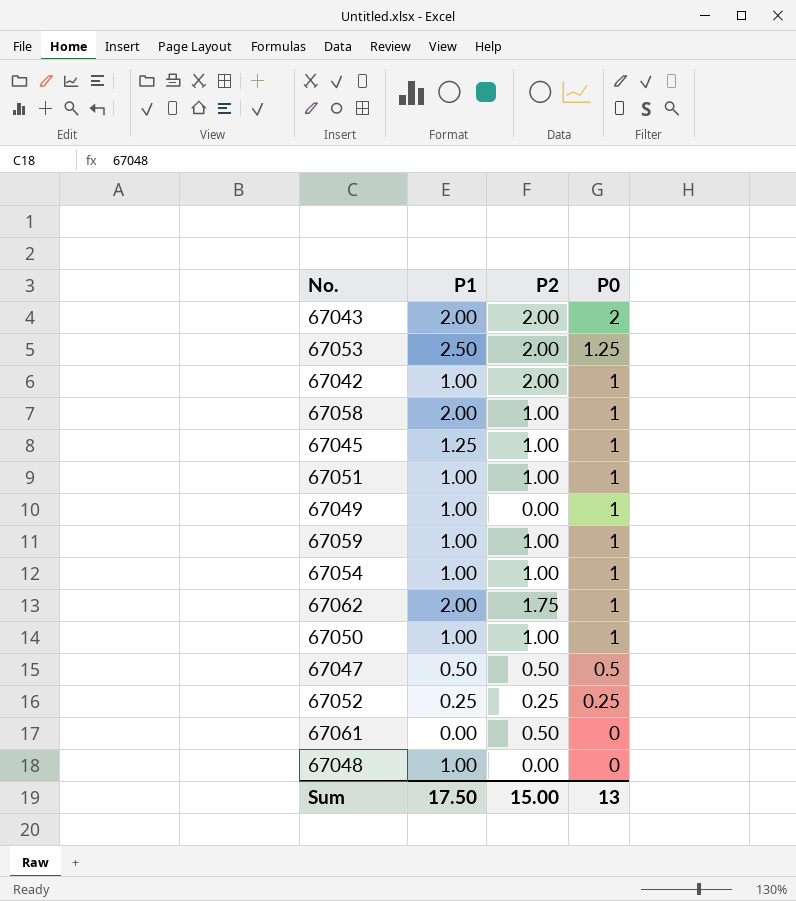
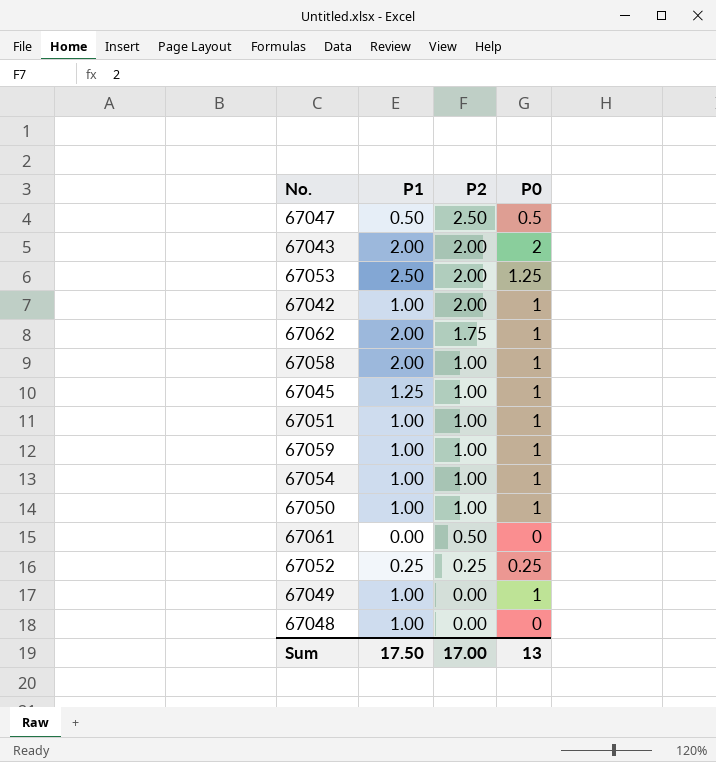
row order: P0 descending -> P2 descending
67047 | P2: 0.50 -> 2.50
Sum | P2: 15.00 -> 17.00

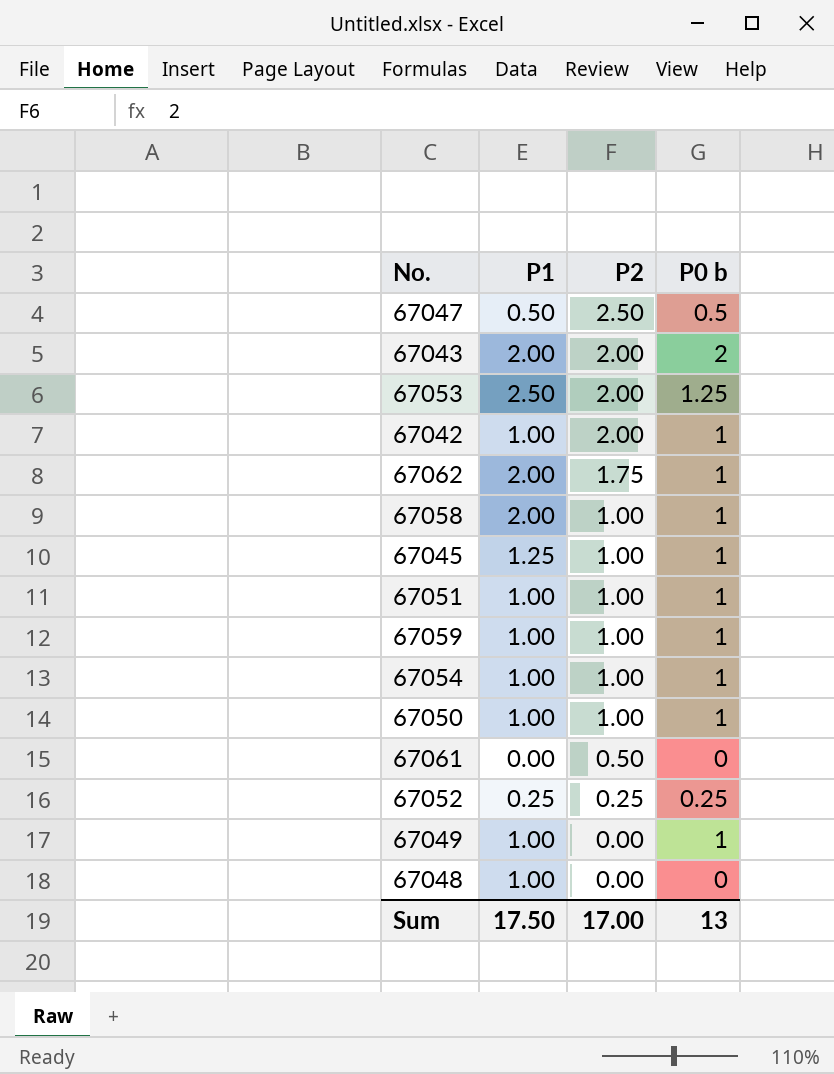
column name: P0 -> P0 b

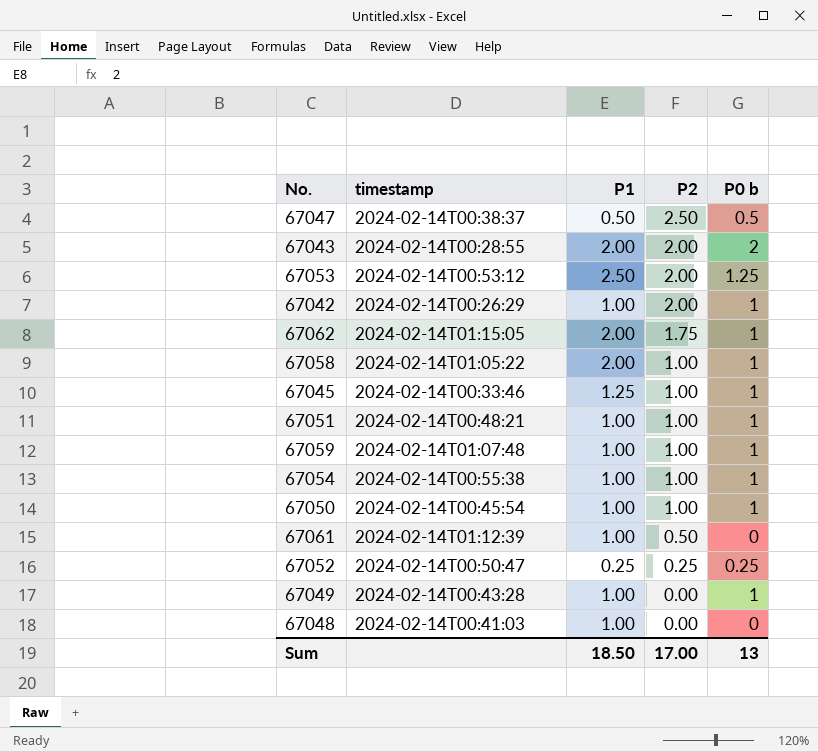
column timestamp | position: none -> 2
67061 | P1: 0.00 -> 1.00
Sum | P1: 17.50 -> 18.50

